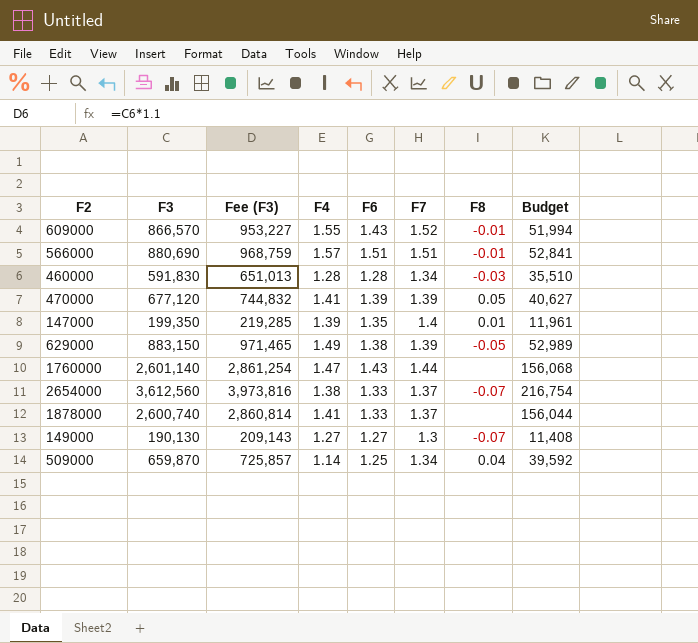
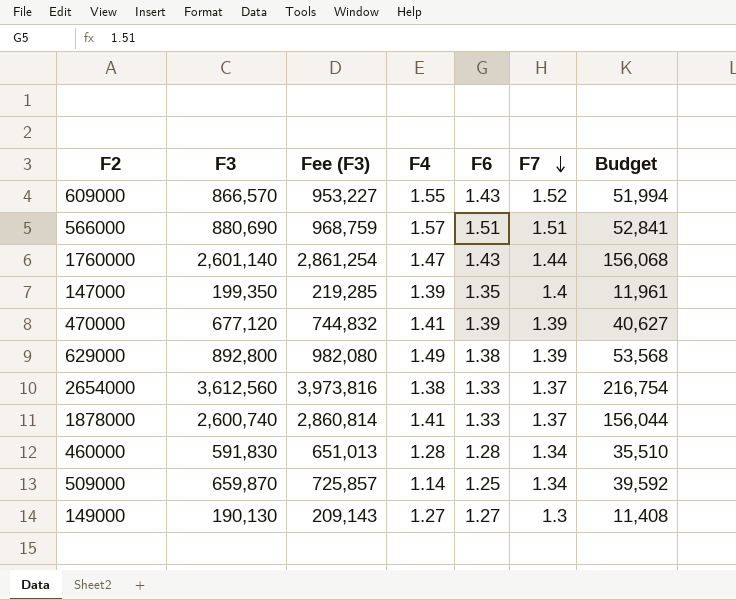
row order: none -> F7 descending
column F8 | position: 7 -> none
629000 | F3: 883,150 -> 892,800
629000 | Fee (F3): 971,465 -> 982,080
629000 | Budget: 52,989 -> 53,568

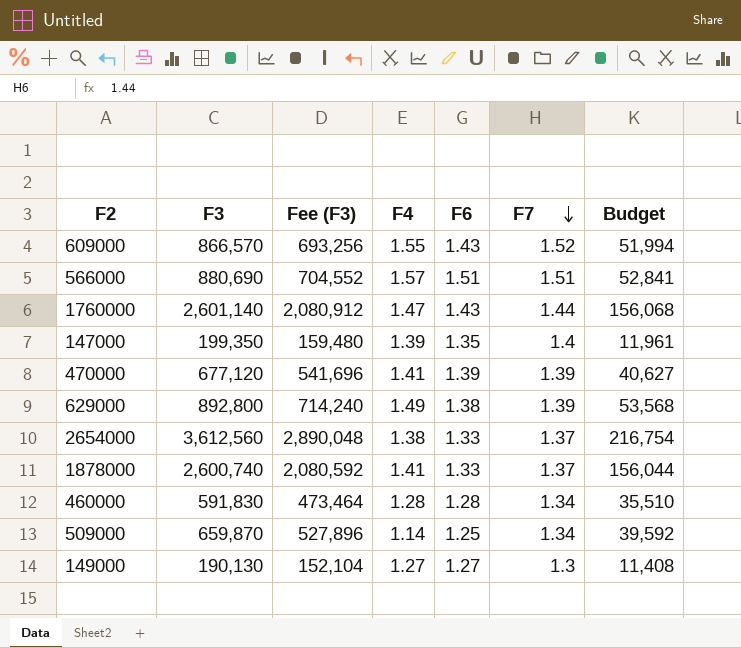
column Fee (F3) | formula: [F3] * 1.1 -> [F3] * 0.8

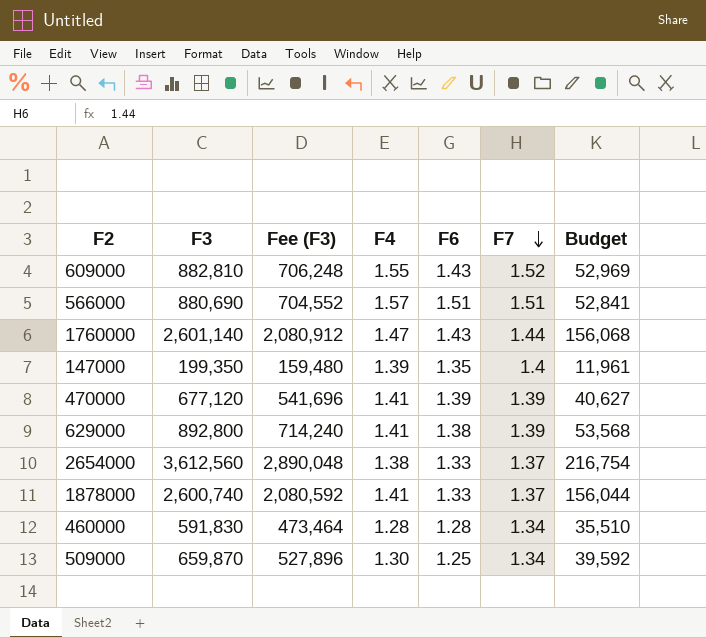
row 149000: 190,130 | 152,104 | 1.27 | 1.27 | 1.3 | 11,408 -> none
609000 | F3: 866,570 -> 882,810
609000 | Fee (F3): 693,256 -> 706,248
609000 | Budget: 51,994 -> 52,969
629000 | F4: 1.49 -> 1.41
509000 | F4: 1.14 -> 1.30

